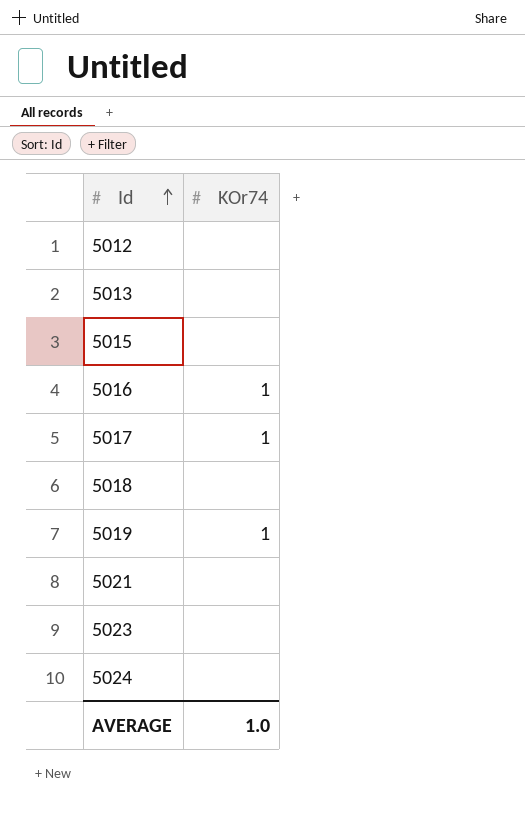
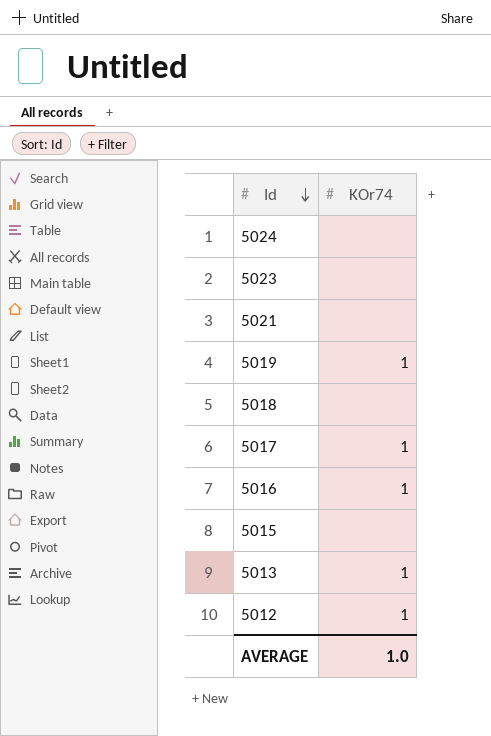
row order: Id ascending -> Id descending
5013 | KOr74: none -> 1
5012 | KOr74: none -> 1

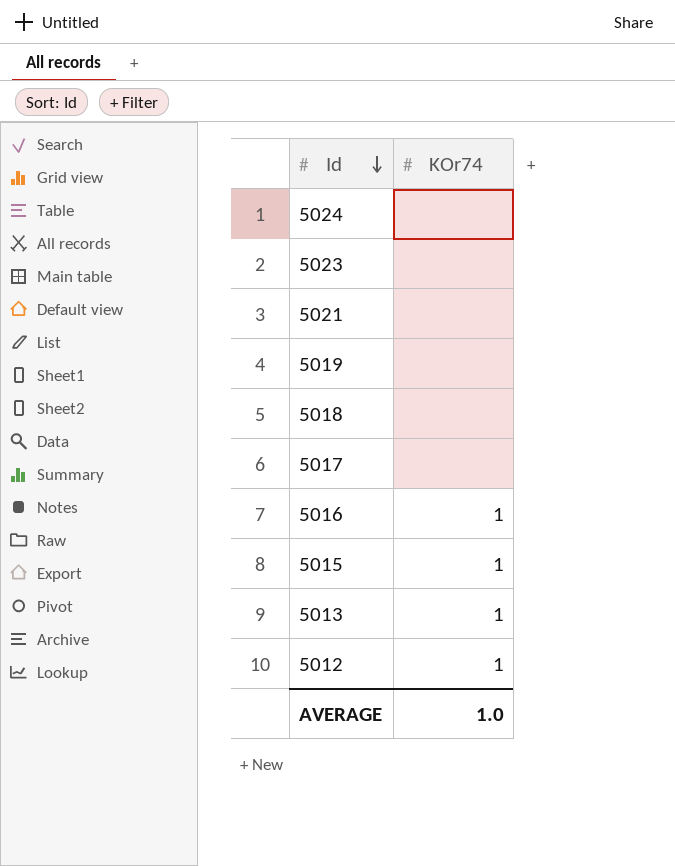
5019 | KOr74: 1 -> none
5017 | KOr74: 1 -> none
5015 | KOr74: none -> 1

